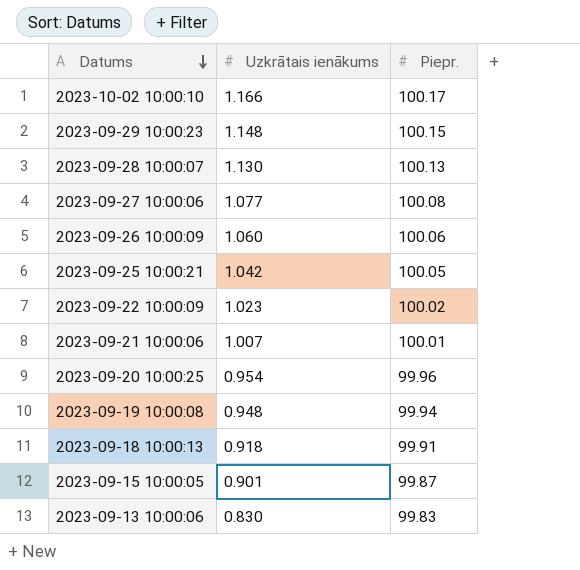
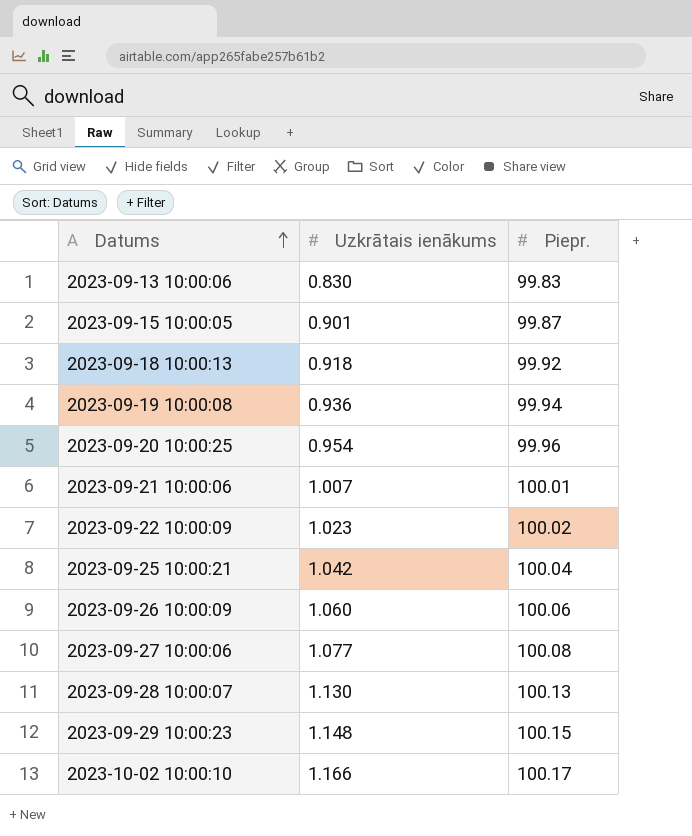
row order: Datums descending -> Datums ascending
2023-09-18 10:00:13 | Piepr.: 99.91 -> 99.92
2023-09-19 10:00:08 | Uzkrātais ienākums: 0.948 -> 0.936
2023-09-25 10:00:21 | Piepr.: 100.05 -> 100.04

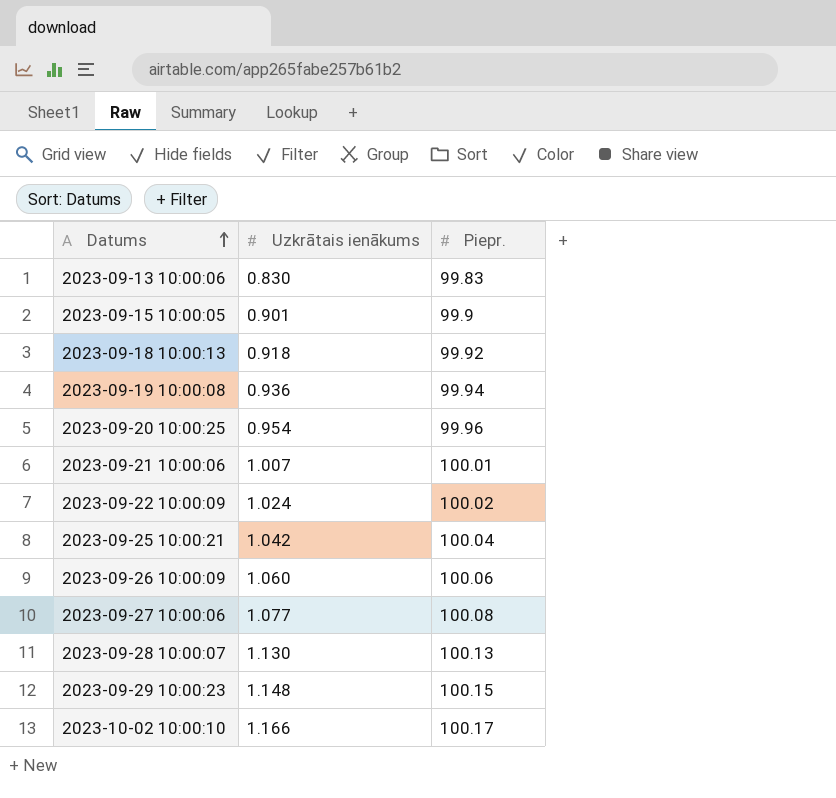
2023-09-15 10:00:05 | Piepr.: 99.87 -> 99.9
2023-09-22 10:00:09 | Uzkrātais ienākums: 1.023 -> 1.024

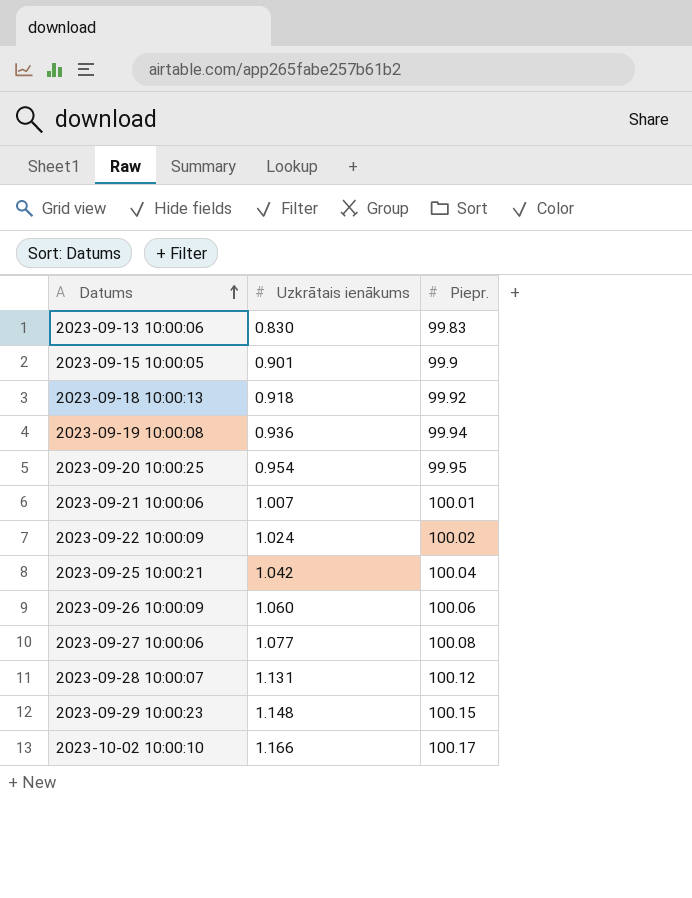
2023-09-20 10:00:25 | Piepr.: 99.96 -> 99.95
2023-09-28 10:00:07 | Uzkrātais ienākums: 1.130 -> 1.131
2023-09-28 10:00:07 | Piepr.: 100.13 -> 100.12

